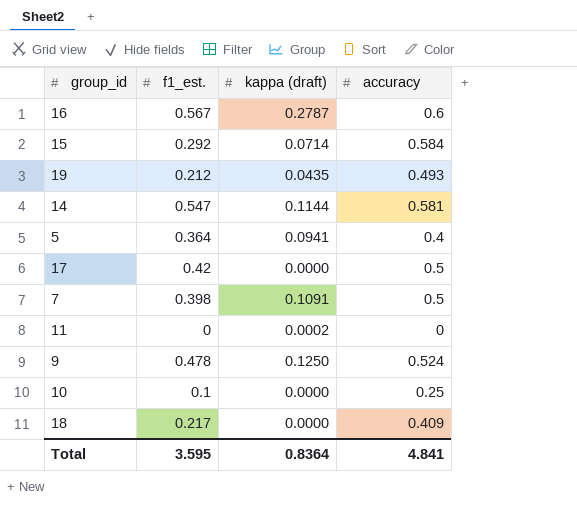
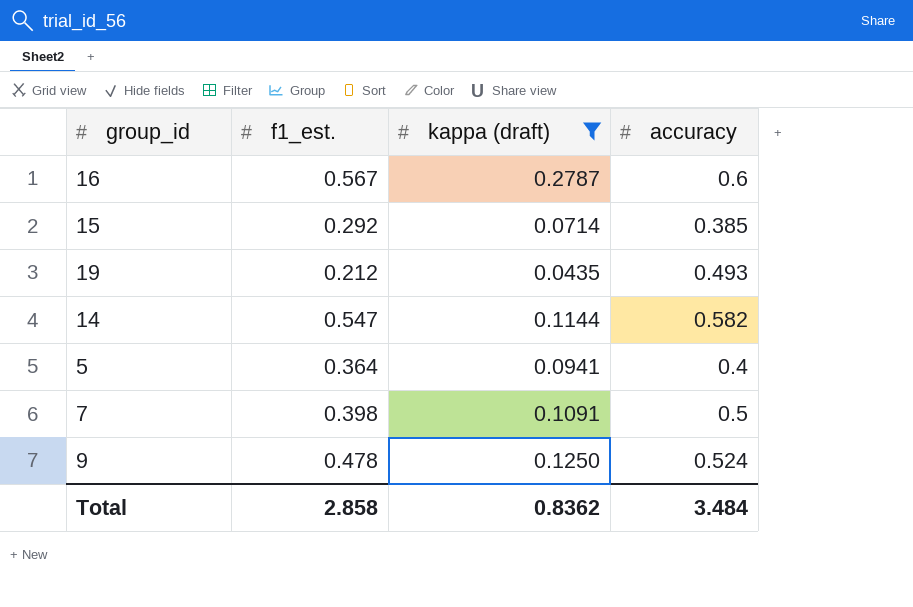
filter: none -> kappa (draft) >= 0.0435
15 | accuracy: 0.584 -> 0.385
14 | accuracy: 0.581 -> 0.582
Total | f1_est.: 3.595 -> 2.858
Total | kappa (draft): 0.8364 -> 0.8362
Total | accuracy: 4.841 -> 3.484

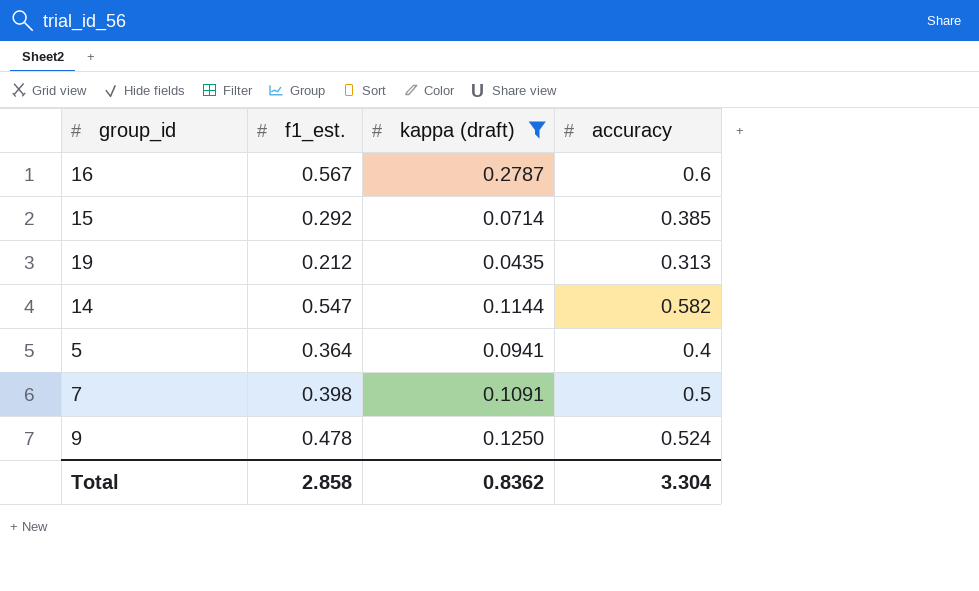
19 | accuracy: 0.493 -> 0.313
Total | accuracy: 3.484 -> 3.304

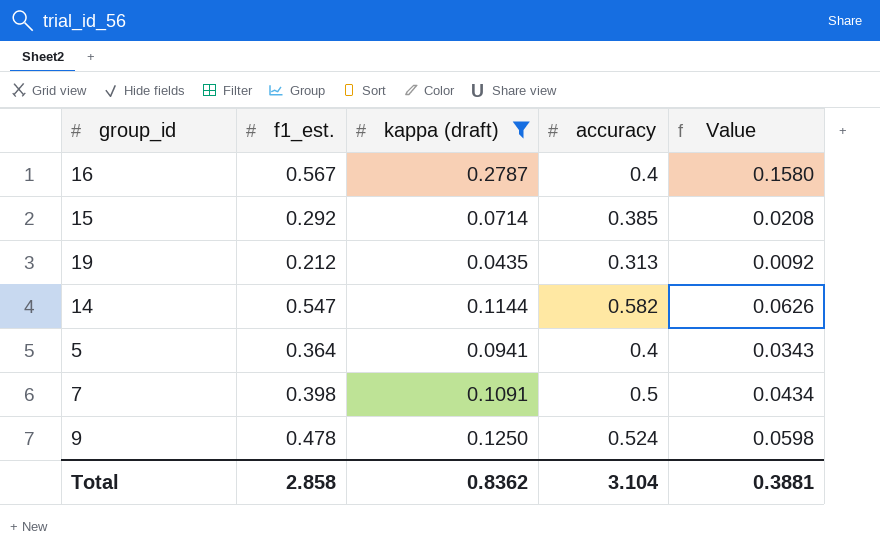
column Value | formula: none -> [f1_est.] * [kappa (draft)]
16 | accuracy: 0.6 -> 0.4
Total | accuracy: 3.304 -> 3.104

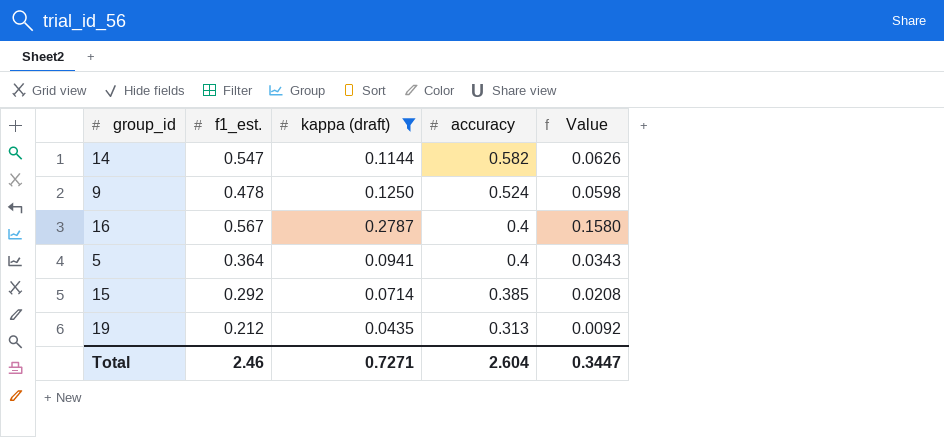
row order: none -> accuracy descending
row 7: 0.398 | 0.1091 | 0.5 | 0.0434 -> none
Total | f1_est.: 2.858 -> 2.46
Total | kappa (draft): 0.8362 -> 0.7271
Total | accuracy: 3.104 -> 2.604
Total | Value: 0.3881 -> 0.3447

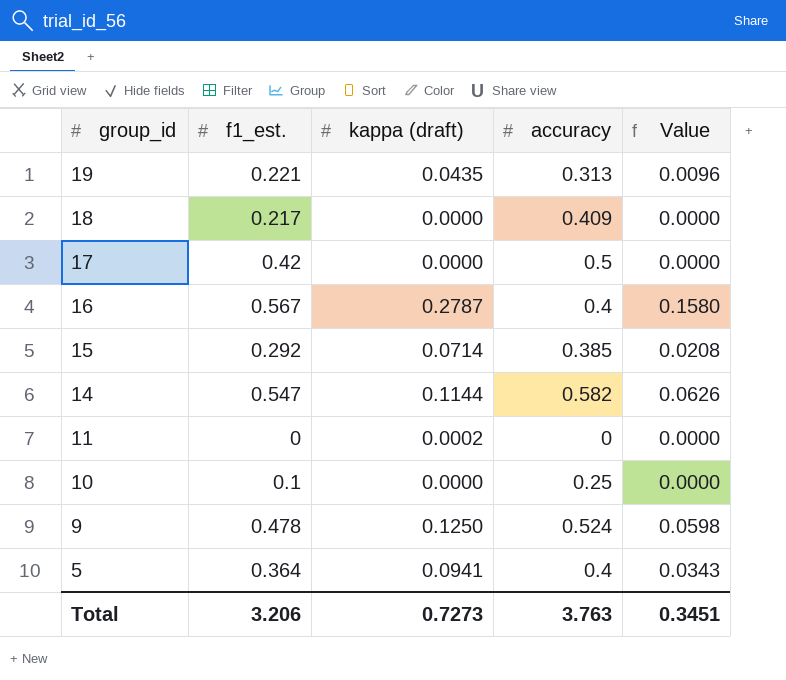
filter: kappa (draft) >= 0.0435 -> none
row order: accuracy descending -> group_id descending
19 | f1_est.: 0.212 -> 0.221
19 | Value: 0.0092 -> 0.0096
Total | f1_est.: 2.46 -> 3.206
Total | kappa (draft): 0.7271 -> 0.7273
Total | accuracy: 2.604 -> 3.763
Total | Value: 0.3447 -> 0.3451

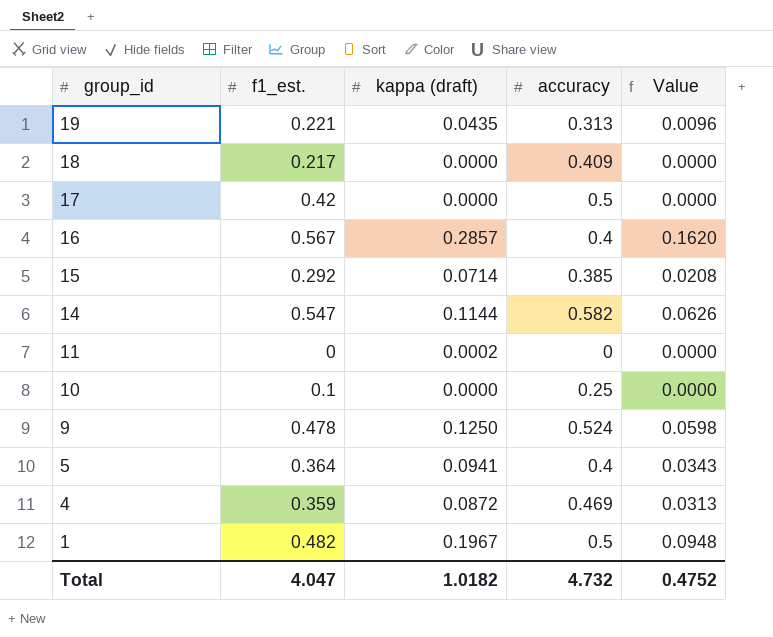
16 | kappa (draft): 0.2787 -> 0.2857
16 | Value: 0.1580 -> 0.1620
row 4: none -> 0.359 | 0.0872 | 0.469 | 0.0313
row 1: none -> 0.482 | 0.1967 | 0.5 | 0.0948
Total | f1_est.: 3.206 -> 4.047
Total | kappa (draft): 0.7273 -> 1.0182
Total | accuracy: 3.763 -> 4.732
Total | Value: 0.3451 -> 0.4752

